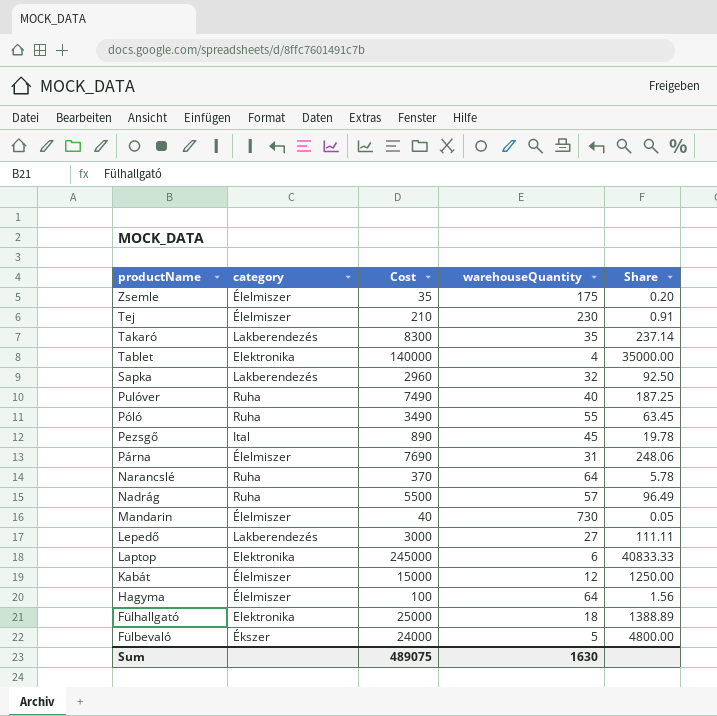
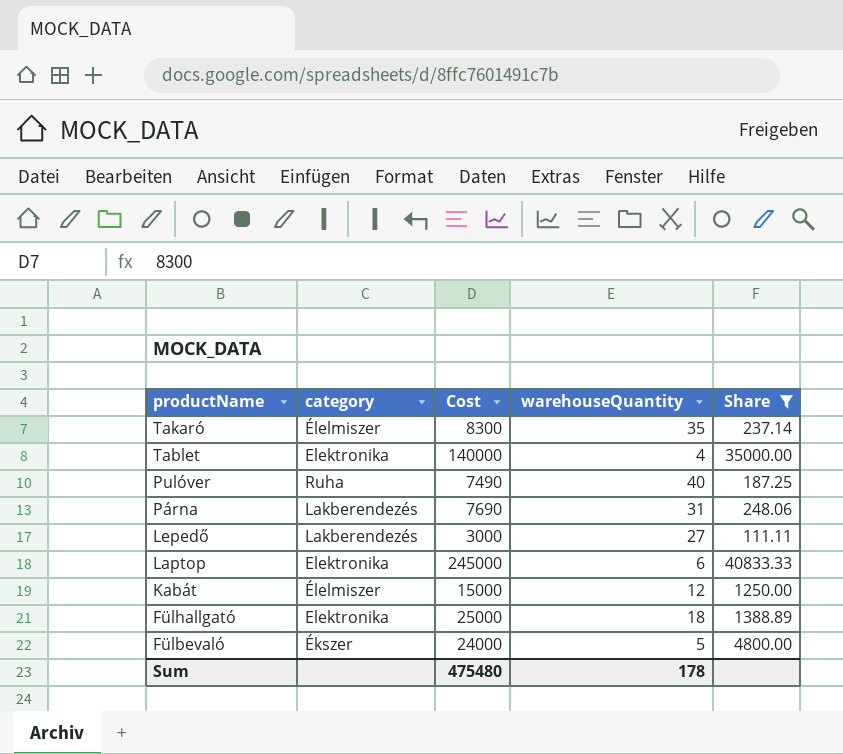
filter: none -> Share >= 111.11
Takaró | category: Lakberendezés -> Élelmiszer
Párna | category: Élelmiszer -> Lakberendezés
Sum | Cost: 489075 -> 475480
Sum | warehouseQuantity: 1630 -> 178

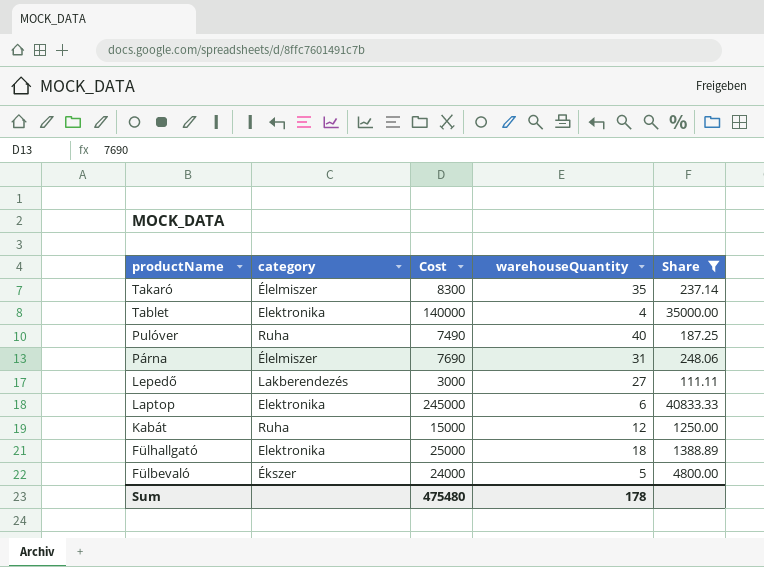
Párna | category: Lakberendezés -> Élelmiszer
Kabát | category: Élelmiszer -> Ruha

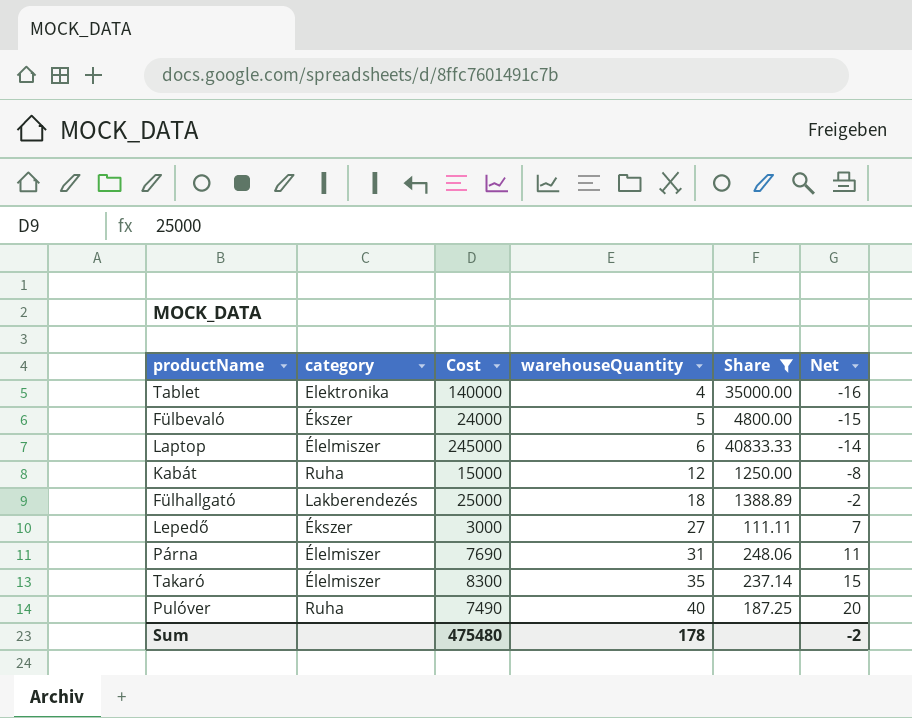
row order: productName descending -> warehouseQuantity ascending
column Net | formula: none -> [warehouseQuantity] - 20
Laptop | category: Elektronika -> Élelmiszer
Fülhallgató | category: Elektronika -> Lakberendezés
Lepedő | category: Lakberendezés -> Ékszer

